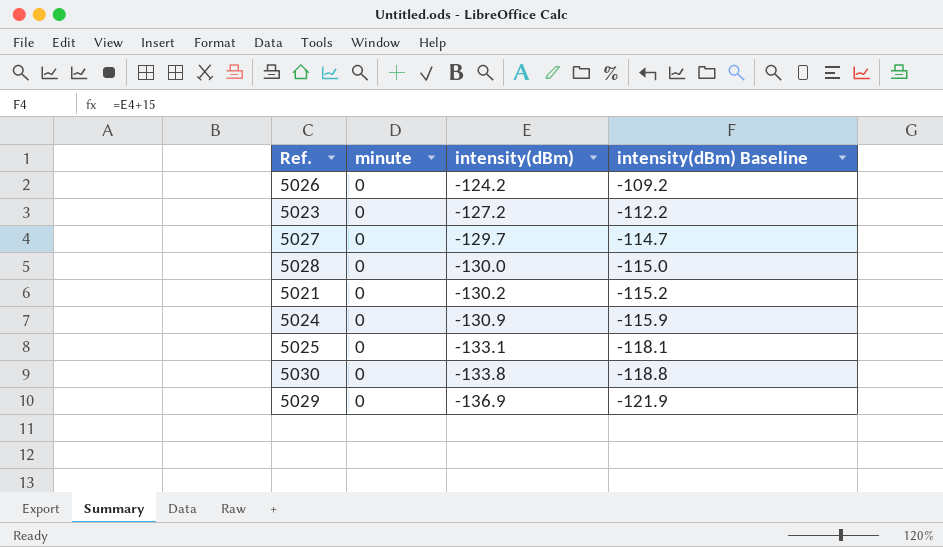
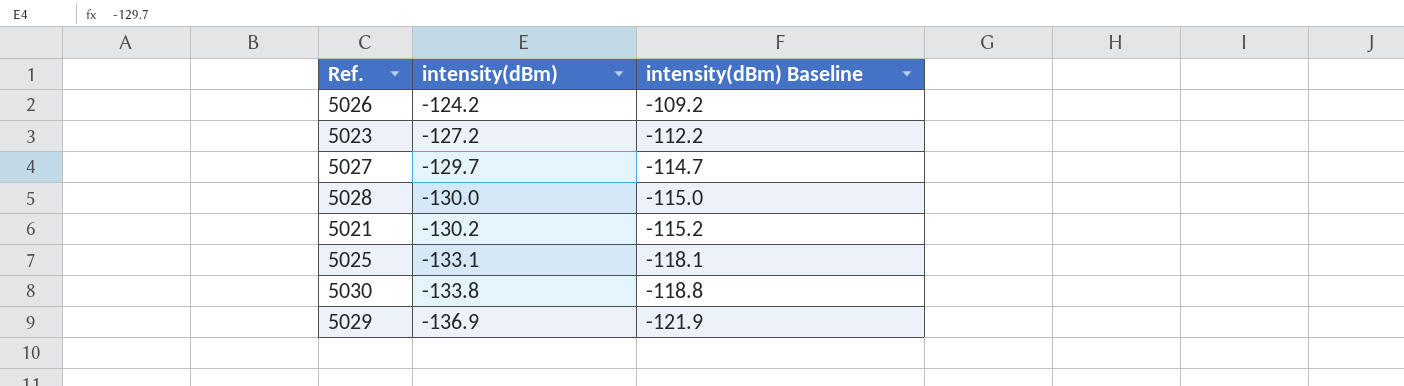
column minute | position: 2 -> none
row 5024: 0 | -130.9 | -115.9 -> none

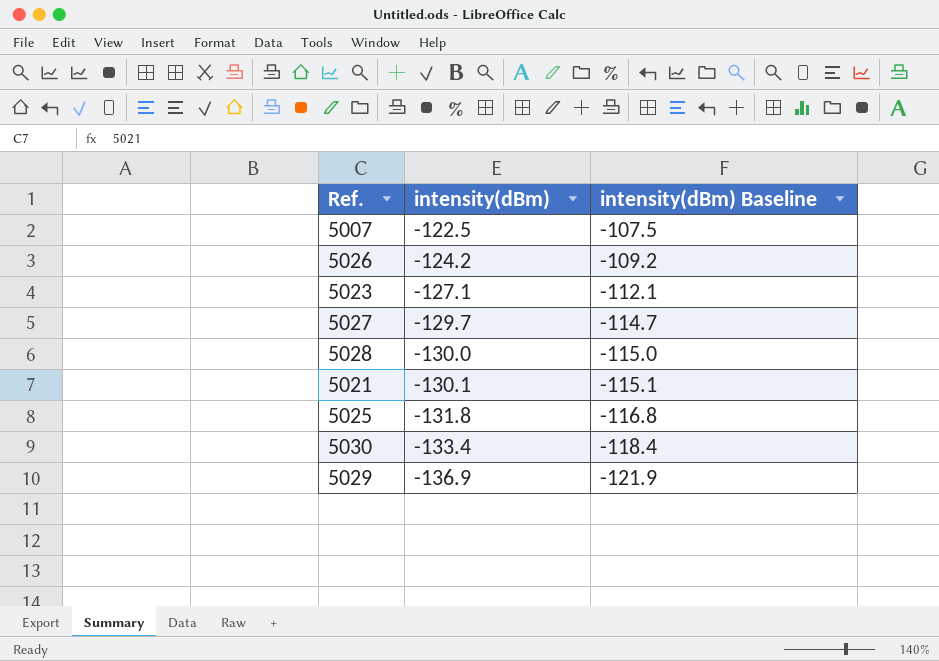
row 5007: none -> -122.5 | -107.5
5023 | intensity(dBm): -127.2 -> -127.1
5023 | intensity(dBm) Baseline: -112.2 -> -112.1
5021 | intensity(dBm): -130.2 -> -130.1
5021 | intensity(dBm) Baseline: -115.2 -> -115.1
5025 | intensity(dBm): -133.1 -> -131.8
5025 | intensity(dBm) Baseline: -118.1 -> -116.8
5030 | intensity(dBm): -133.8 -> -133.4
5030 | intensity(dBm) Baseline: -118.8 -> -118.4

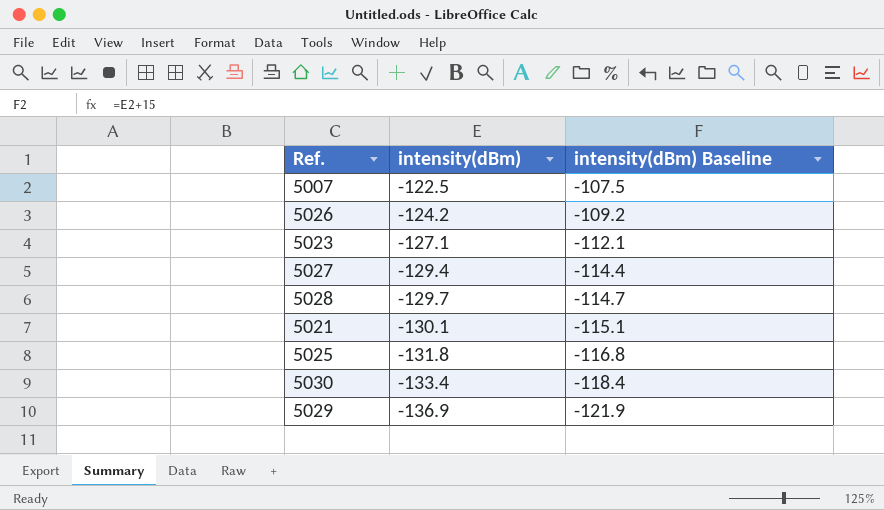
5027 | intensity(dBm): -129.7 -> -129.4
5027 | intensity(dBm) Baseline: -114.7 -> -114.4
5028 | intensity(dBm): -130.0 -> -129.7
5028 | intensity(dBm) Baseline: -115.0 -> -114.7

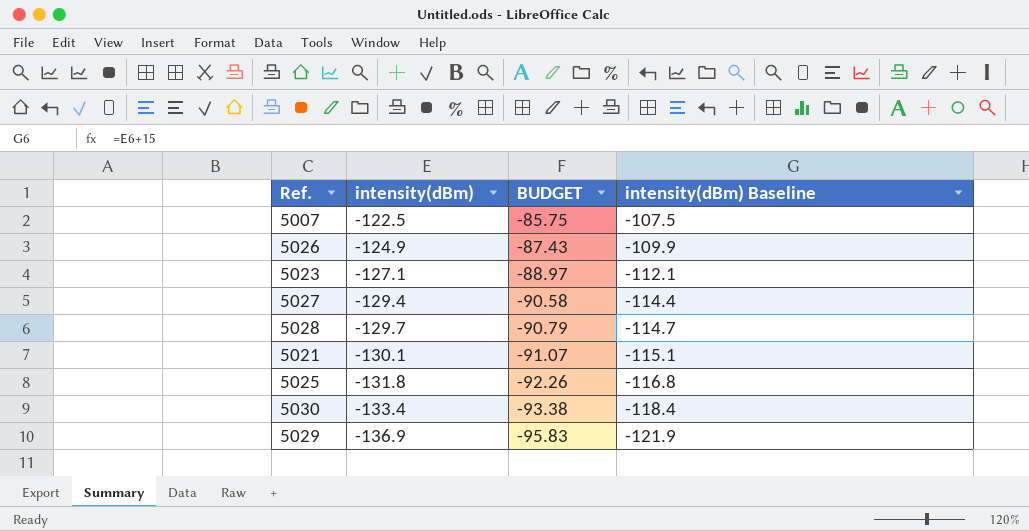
column BUDGET | formula: none -> [intensity(dBm)] * 0.7
5026 | intensity(dBm): -124.2 -> -124.9
5026 | intensity(dBm) Baseline: -109.2 -> -109.9

